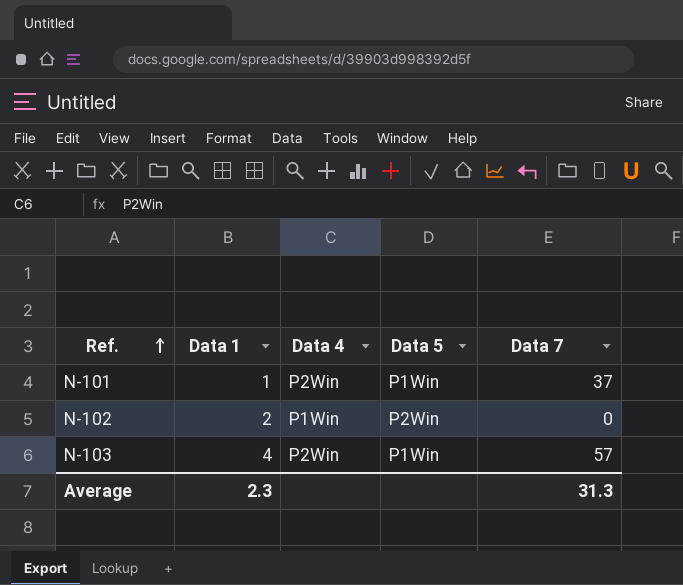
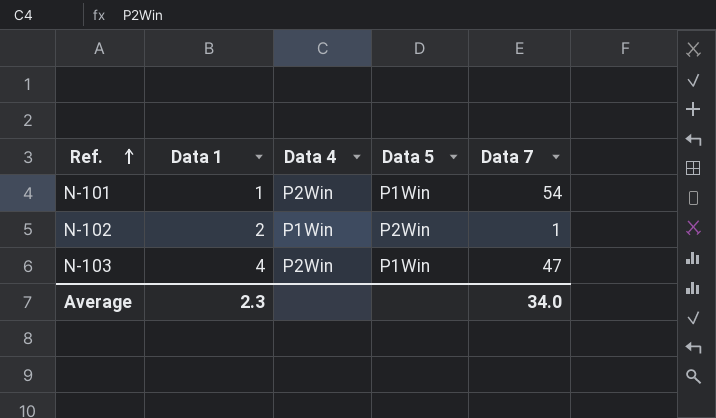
N-101 | Data 7: 37 -> 54
N-102 | Data 7: 0 -> 1
N-103 | Data 7: 57 -> 47
Average | Data 7: 31.3 -> 34.0

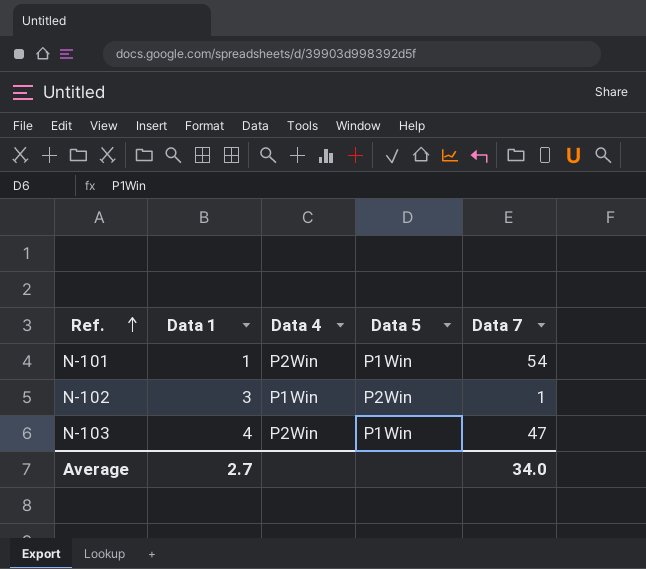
N-102 | Data 1: 2 -> 3
Average | Data 1: 2.3 -> 2.7

